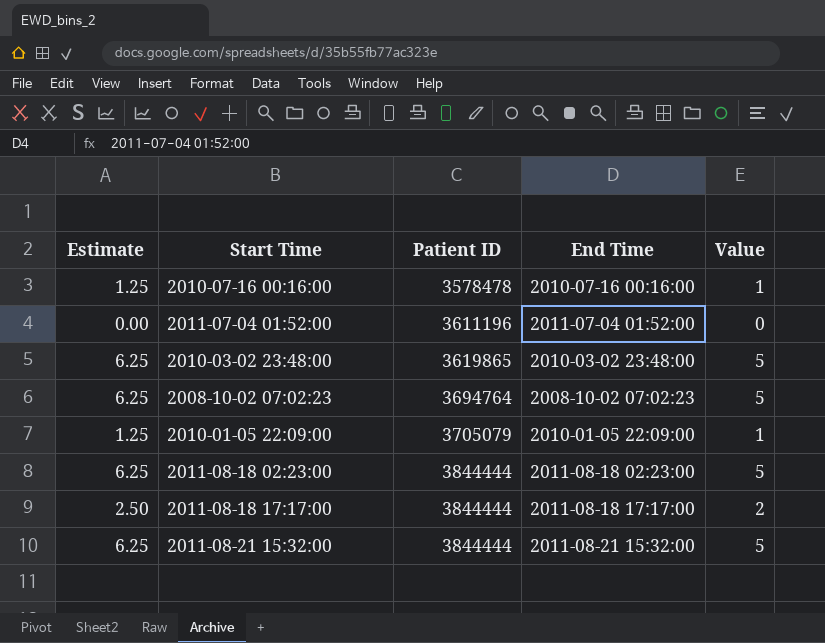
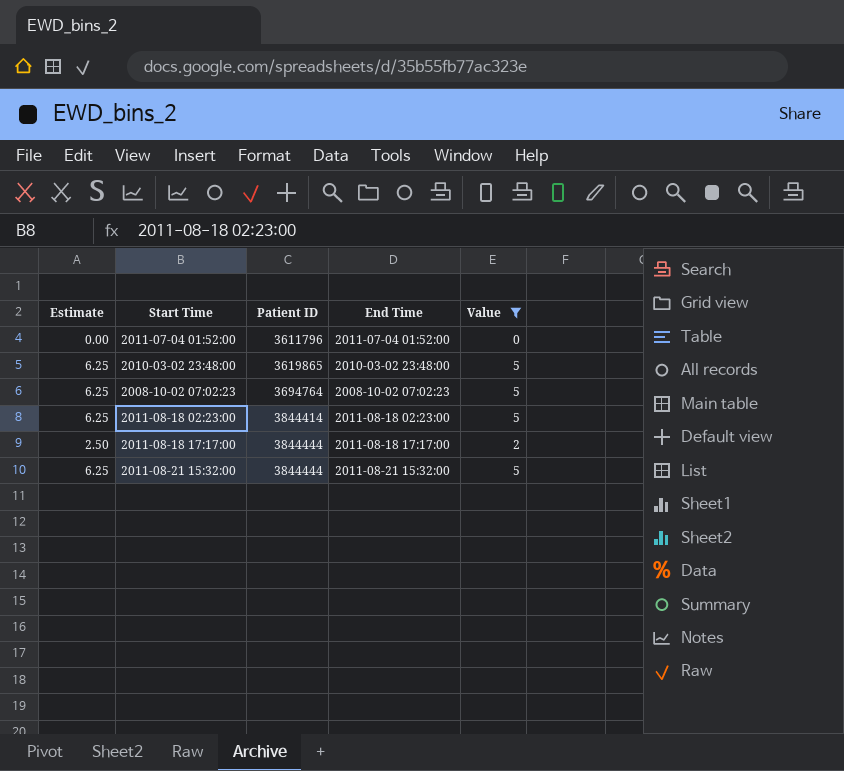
filter: none -> Value != 1
2011-07-04 01:52:00 | Patient ID: 3611196 -> 3611796
2011-08-18 02:23:00 | Patient ID: 3844444 -> 3844414

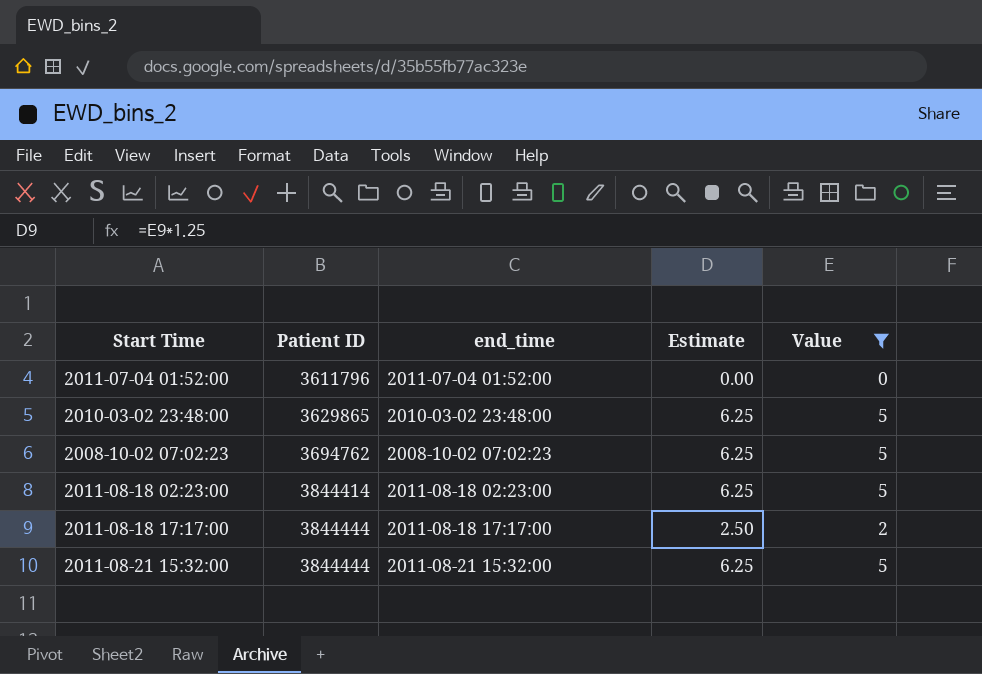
column name: End Time -> end_time
column Estimate | position: 1 -> 4
2010-03-02 23:48:00 | Patient ID: 3619865 -> 3629865
2008-10-02 07:02:23 | Patient ID: 3694764 -> 3694762

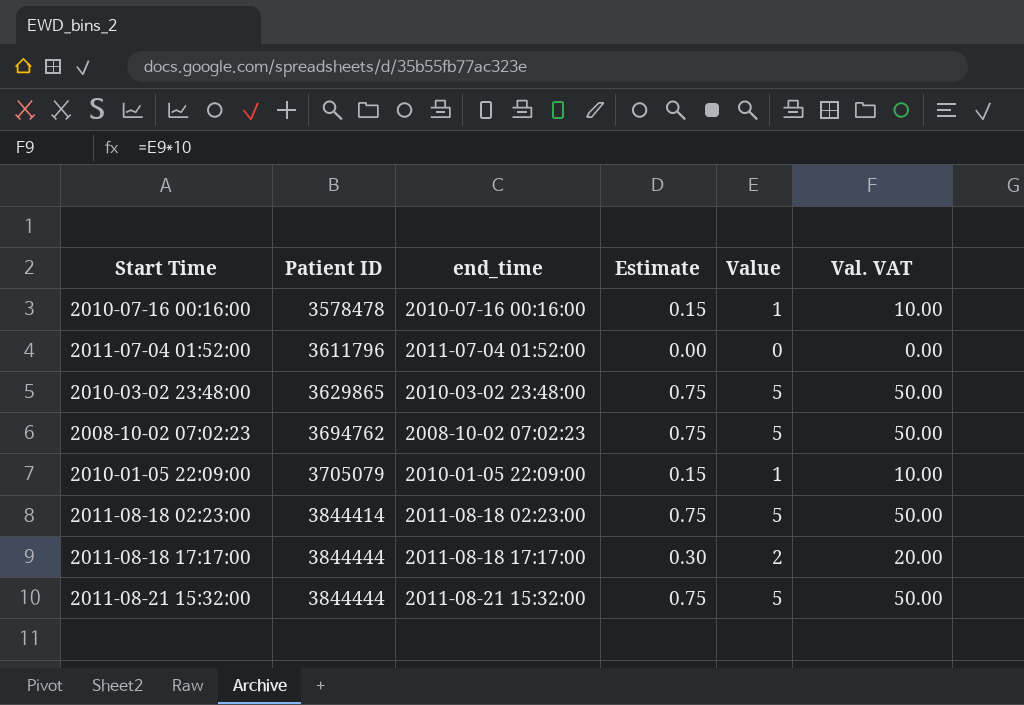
filter: Value != 1 -> none
column Estimate | formula: [Value] * 1.25 -> [Value] * 0.15
column Val. VAT | formula: none -> [Value] * 10

